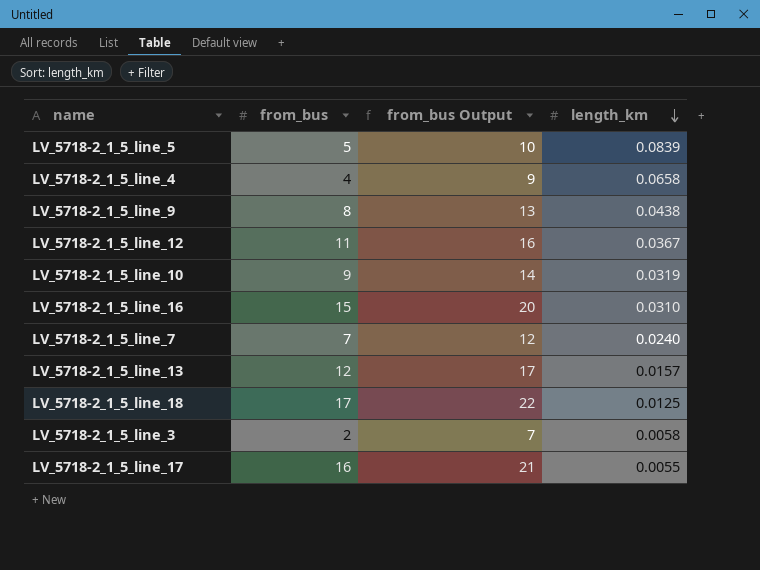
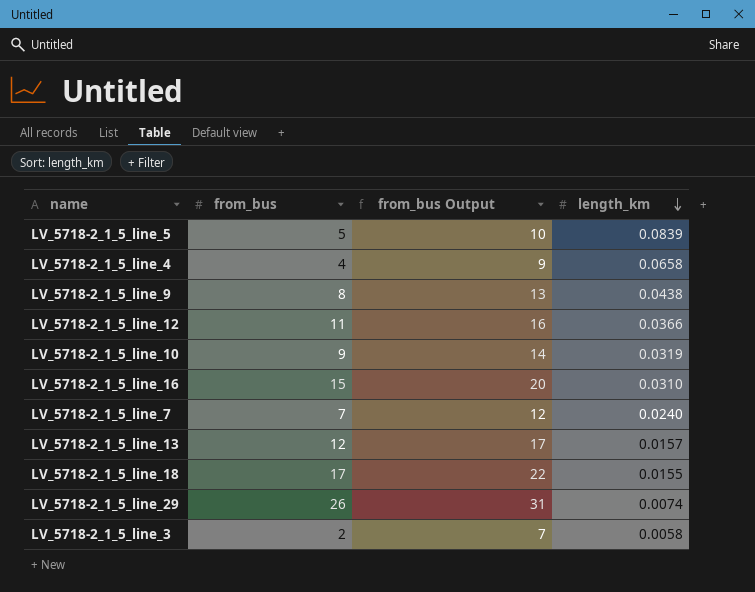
row LV_5718-2_1_5_line_17: 16 | 21 | 0.0055 -> none
LV_5718-2_1_5_line_12 | length_km: 0.0367 -> 0.0366
LV_5718-2_1_5_line_18 | length_km: 0.0125 -> 0.0155
row LV_5718-2_1_5_line_29: none -> 26 | 31 | 0.0074

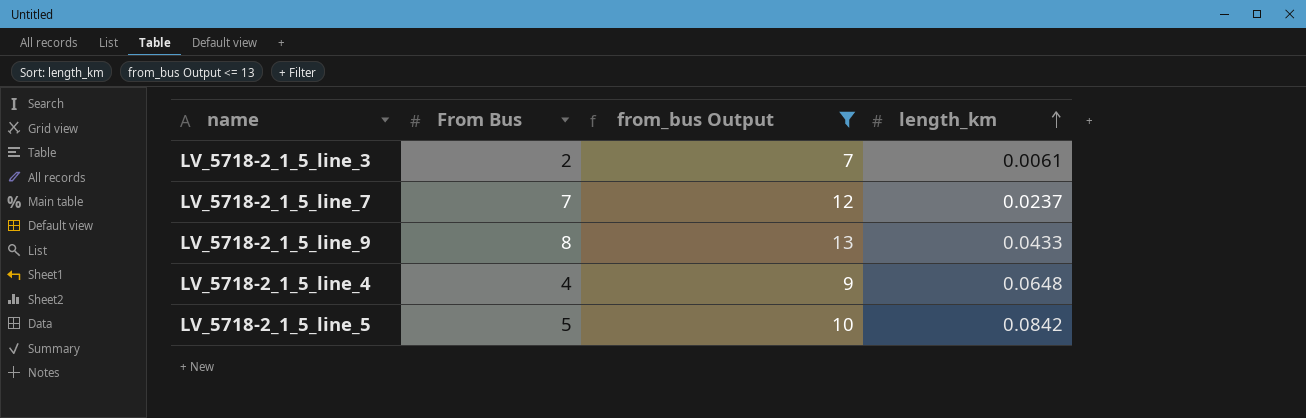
filter: none -> from_bus Output <= 13
row order: length_km descending -> length_km ascending
column name: from_bus -> From Bus
LV_5718-2_1_5_line_3 | length_km: 0.0058 -> 0.0061
LV_5718-2_1_5_line_7 | length_km: 0.0240 -> 0.0237
LV_5718-2_1_5_line_9 | length_km: 0.0438 -> 0.0433
LV_5718-2_1_5_line_4 | length_km: 0.0658 -> 0.0648
LV_5718-2_1_5_line_5 | length_km: 0.0839 -> 0.0842

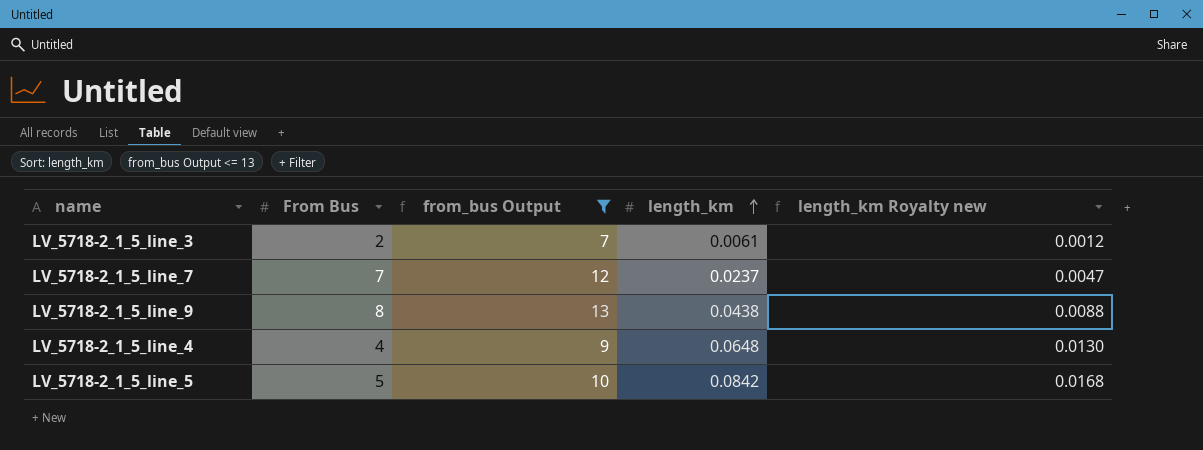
column length_km Royalty new | formula: none -> [length_km] * 0.2
LV_5718-2_1_5_line_9 | length_km: 0.0433 -> 0.0438

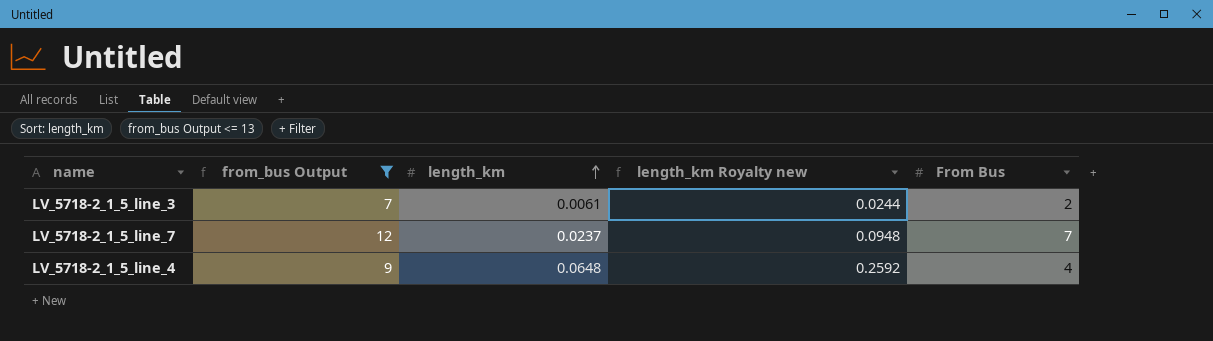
column length_km Royalty new | formula: [length_km] * 0.2 -> [length_km] * 4
column From Bus | position: 2 -> 5
row LV_5718-2_1_5_line_9: 8 | 13 | 0.0438 | 0.0088 -> none
row LV_5718-2_1_5_line_5: 5 | 10 | 0.0842 | 0.0168 -> none

